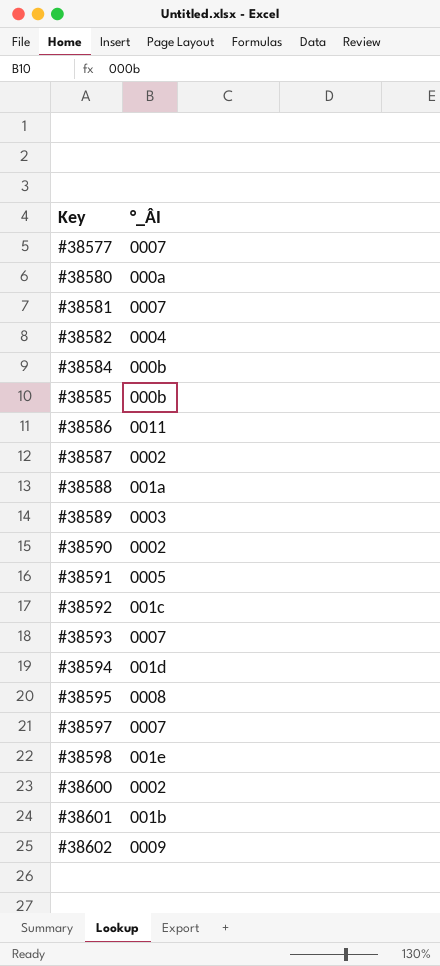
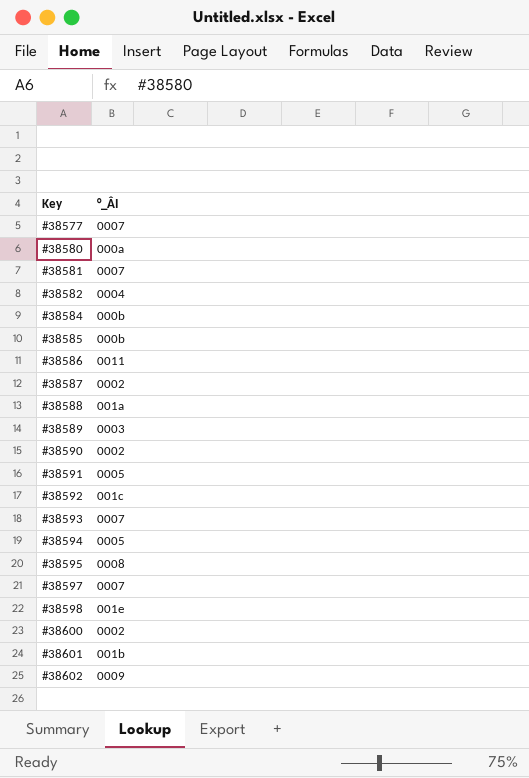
#38594 | °_ÂI: 001d -> 0005

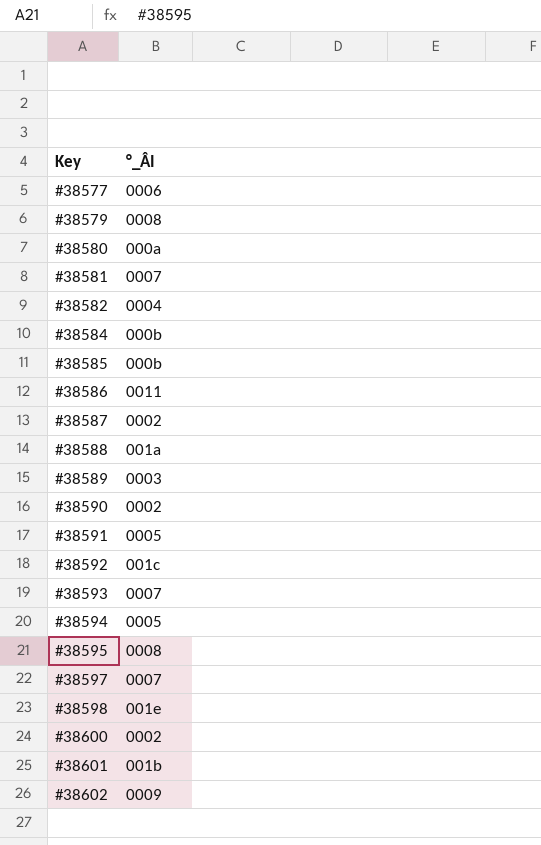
#38577 | °_ÂI: 0007 -> 0006
row #38579: none -> 0008

